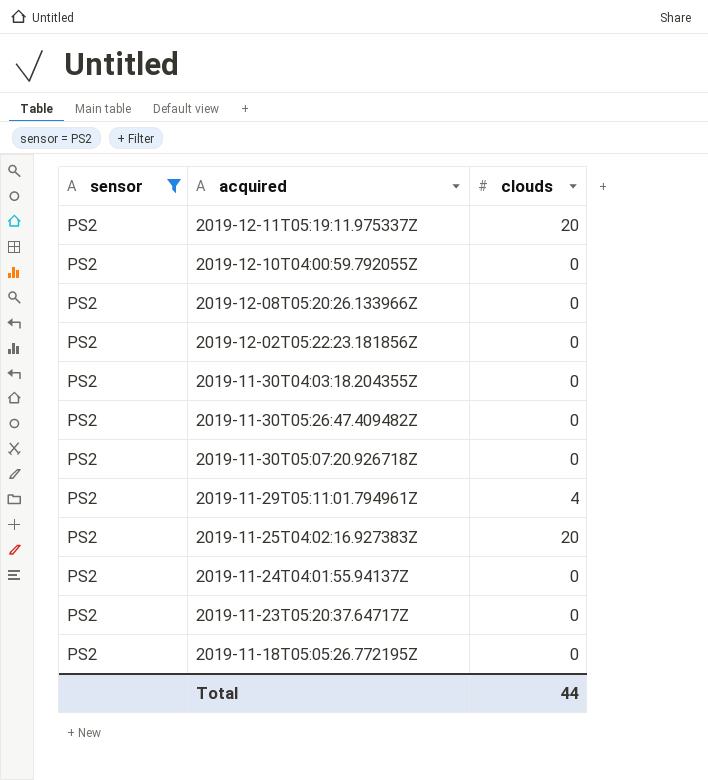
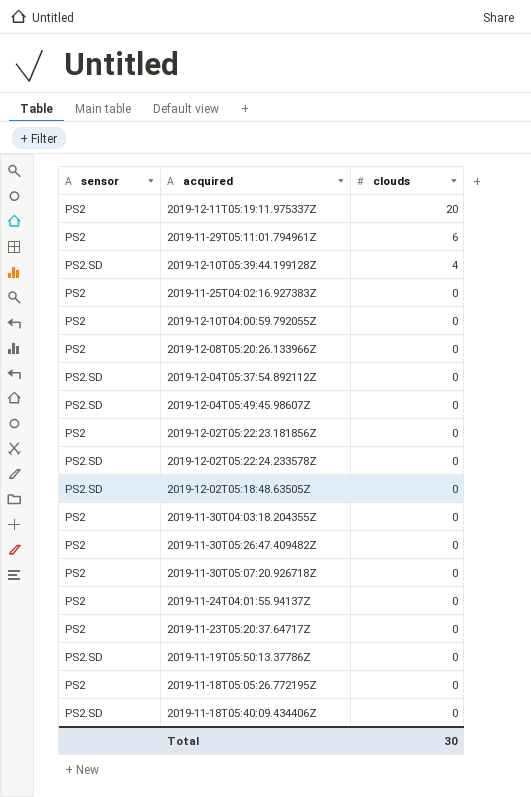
filter: sensor = PS2 -> none
row order: none -> clouds descending
2019-11-29T05:11:01.794961Z | clouds: 4 -> 6
2019-11-25T04:02:16.927383Z | clouds: 20 -> 0
Total | clouds: 44 -> 30

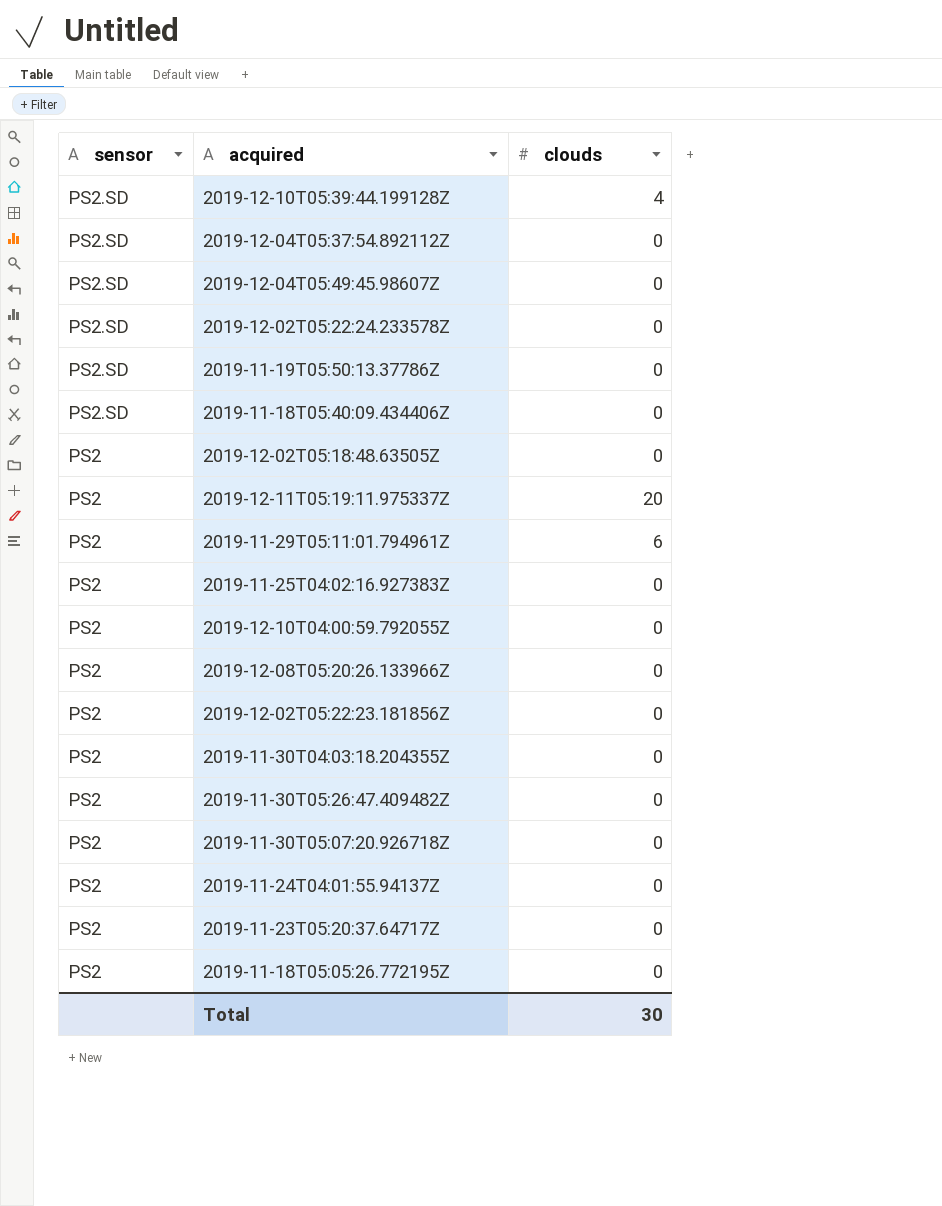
row order: clouds descending -> sensor descending
2019-12-02T05:18:48.63505Z | sensor: PS2.SD -> PS2

